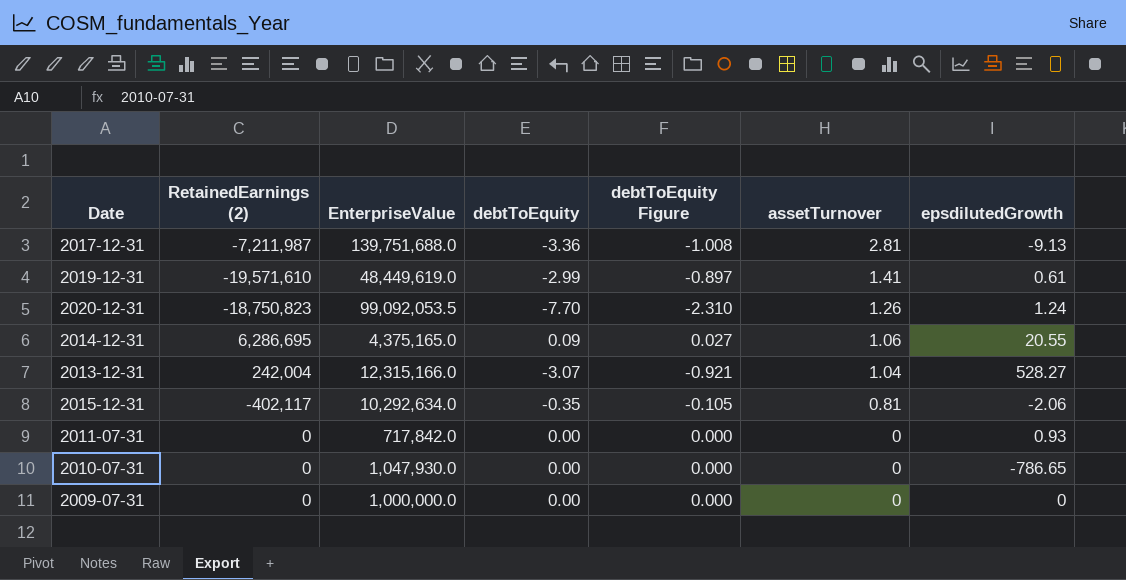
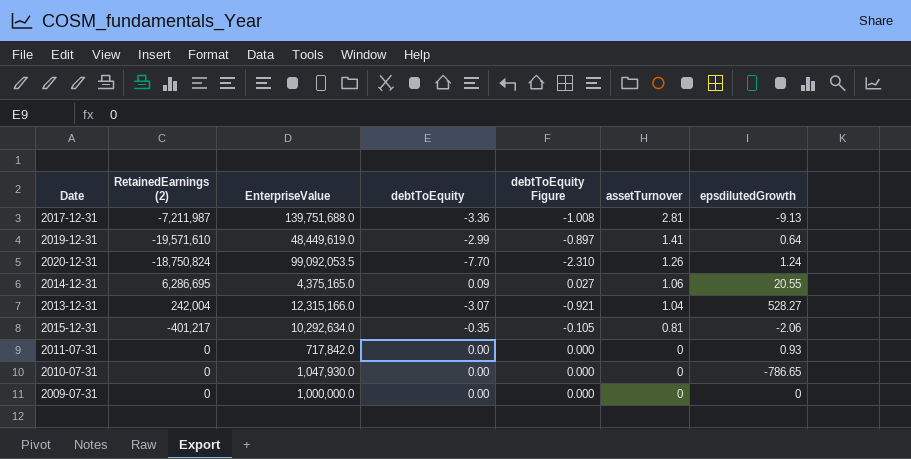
2019-12-31 | epsdilutedGrowth: 0.61 -> 0.64
2020-12-31 | RetainedEarnings (2): -18,750,823 -> -18,750,824
2015-12-31 | RetainedEarnings (2): -402,117 -> -401,217

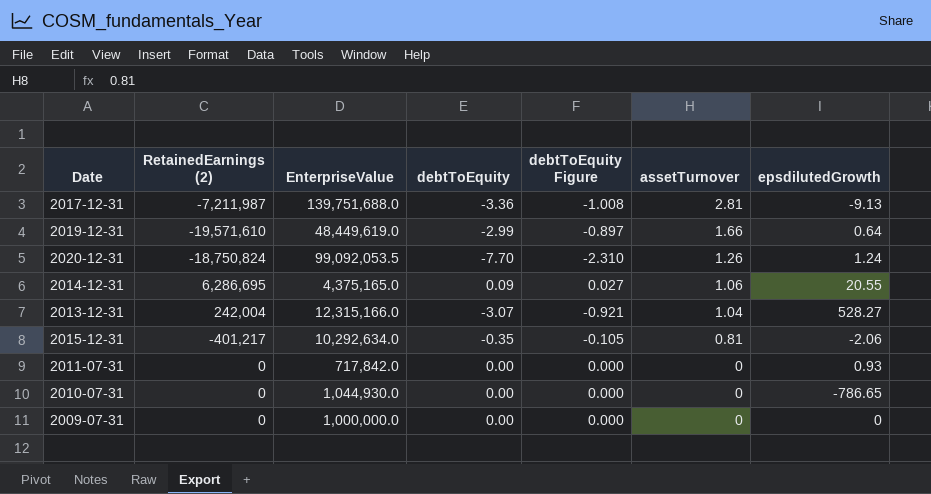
2019-12-31 | assetTurnover: 1.41 -> 1.66
2010-07-31 | EnterpriseValue: 1,047,930.0 -> 1,044,930.0

